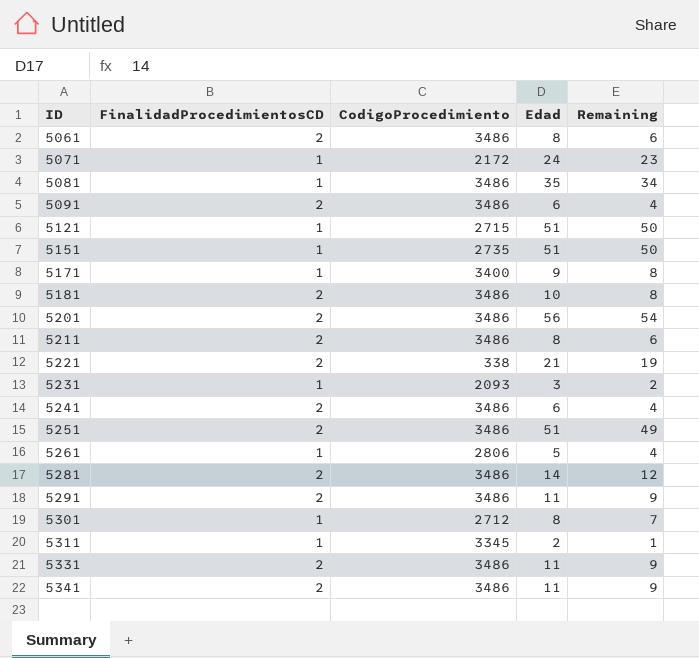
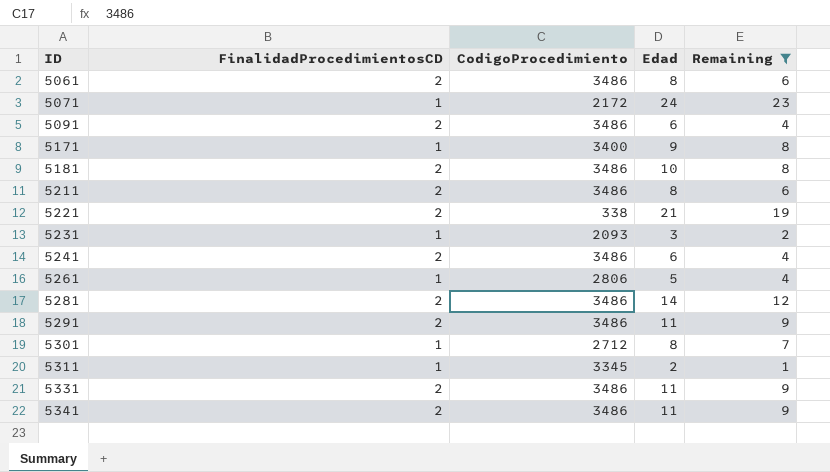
filter: none -> Remaining <= 23

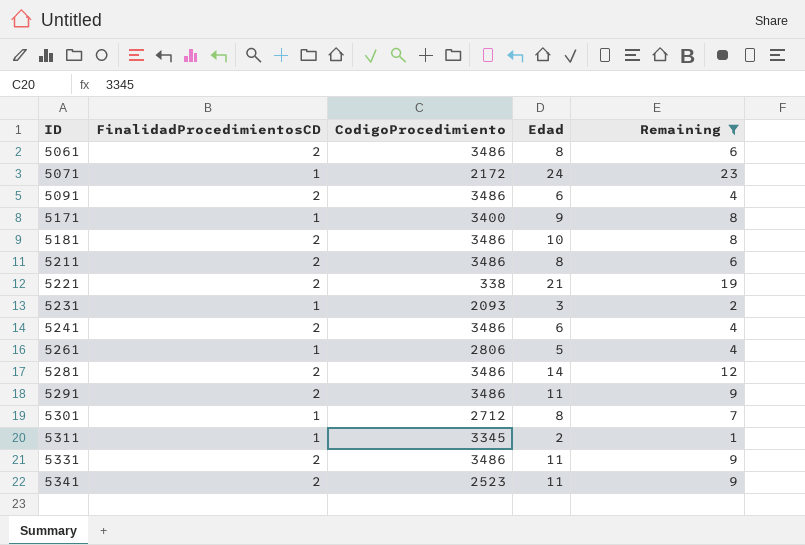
5341 | CodigoProcedimiento: 3486 -> 2523

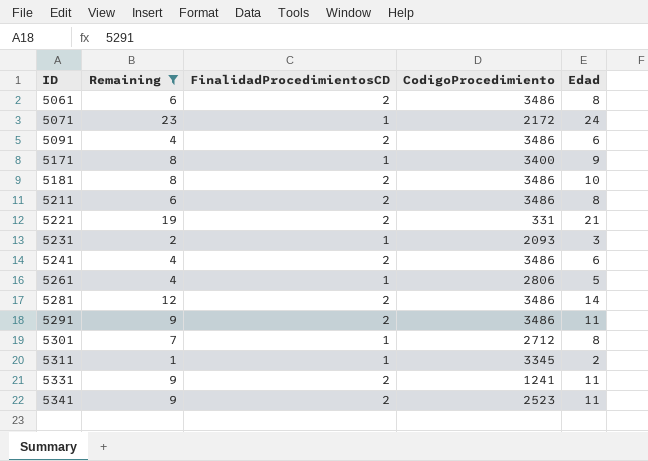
column Remaining | position: 5 -> 2
5221 | CodigoProcedimiento: 338 -> 331
5331 | CodigoProcedimiento: 3486 -> 1241

